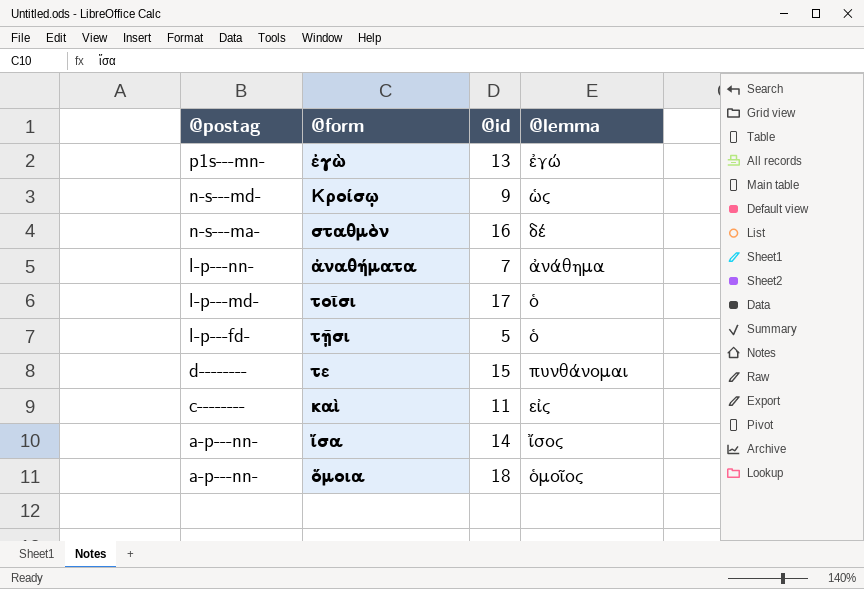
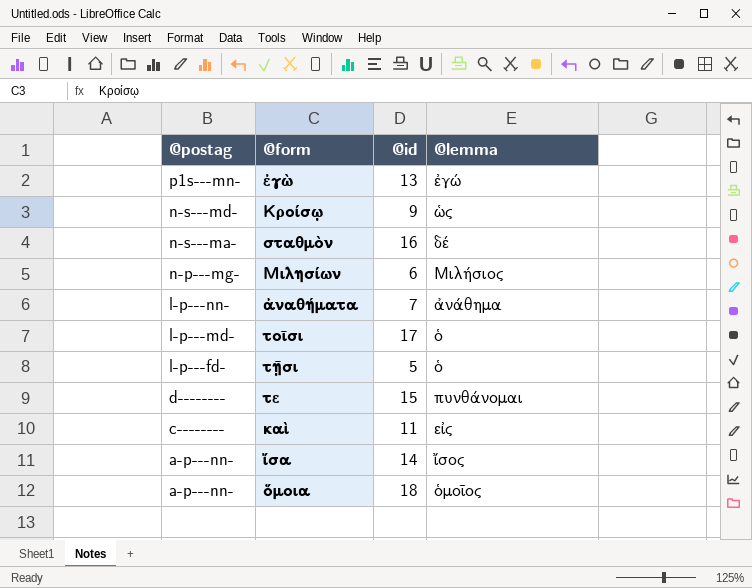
row Μιλησίων: none -> n-p---mg- | 6 | Μιλήσιος

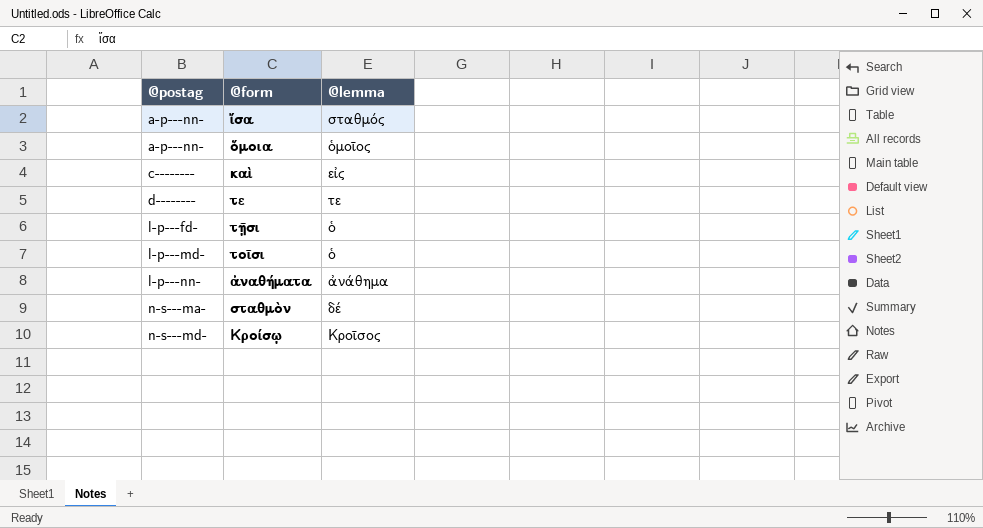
row order: @postag descending -> @postag ascending
column @id | position: 3 -> none
row ἐγὼ: p1s---mn- | 13 | ἐγώ -> none
row Μιλησίων: n-p---mg- | 6 | Μιλήσιος -> none
ἴσα | @lemma: ἴσος -> σταθμός
τε | @lemma: πυνθάνομαι -> τε
Κροίσῳ | @lemma: ὡς -> Κροῖσος

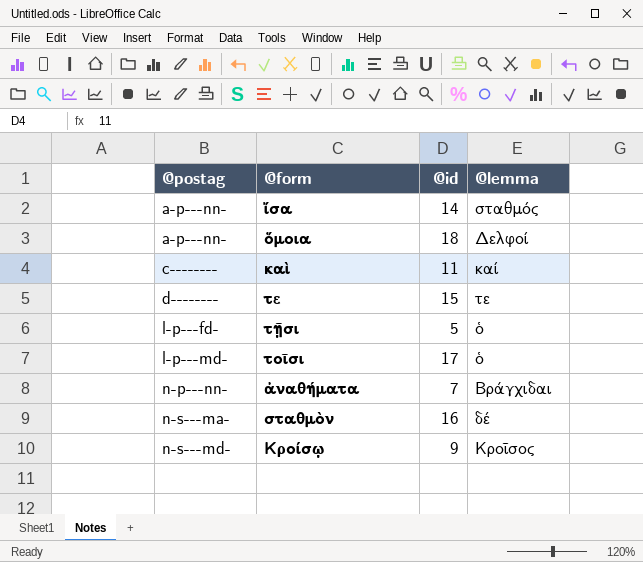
column @id | position: none -> 3
ὅμοια | @lemma: ὁμοῖος -> Δελφοί
καὶ | @lemma: εἰς -> καί
ἀναθήματα | @postag: l-p---nn- -> n-p---nn-
ἀναθήματα | @lemma: ἀνάθημα -> Βράγχιδαι

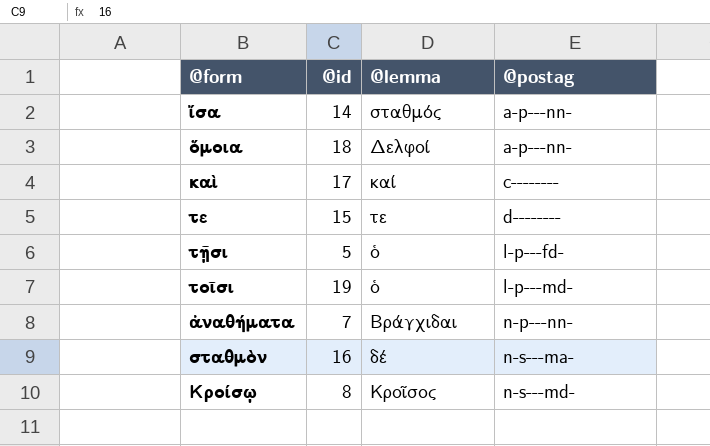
column @postag | position: 1 -> 4
καὶ | @id: 11 -> 17
τοῖσι | @id: 17 -> 19
Κροίσῳ | @id: 9 -> 8

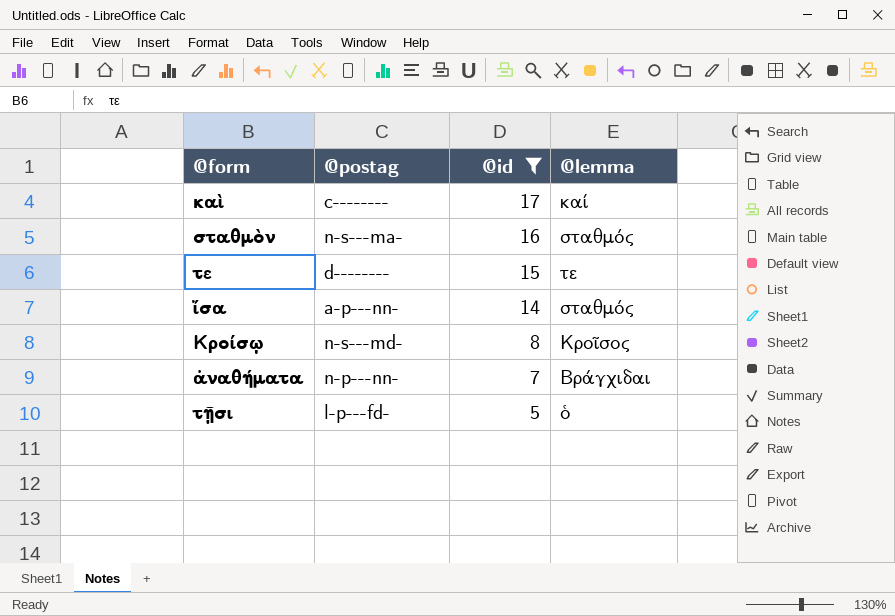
filter: none -> @id <= 17
row order: @postag ascending -> @id descending
column @postag | position: 4 -> 2
σταθμὸν | @lemma: δέ -> σταθμός

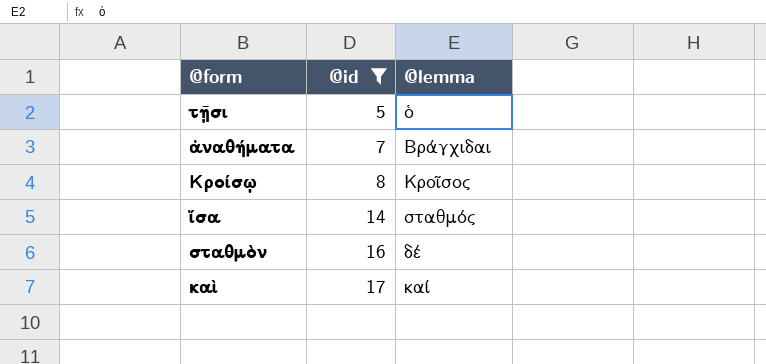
row order: @id descending -> @id ascending
column @postag | position: 2 -> none
row τε: d-------- | 15 | τε -> none
σταθμὸν | @lemma: σταθμός -> δέ

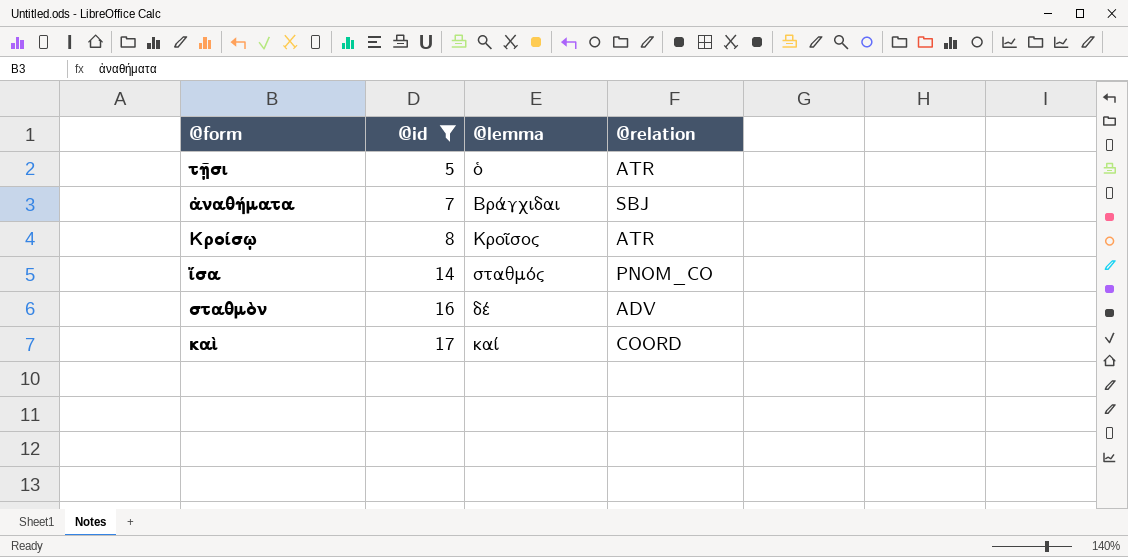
column @relation | position: none -> 4

